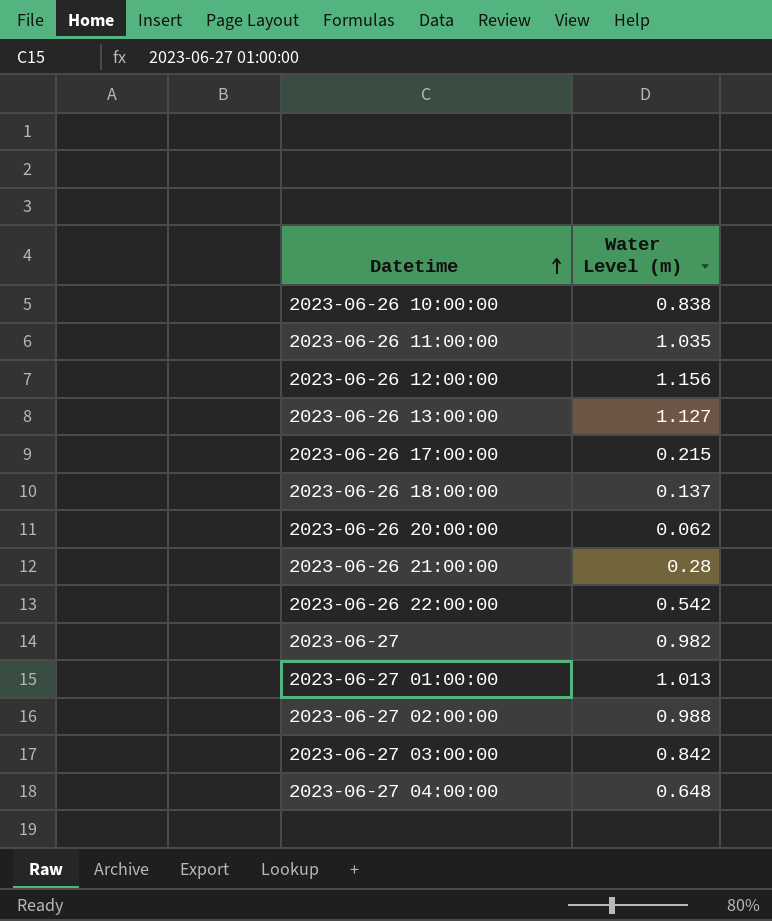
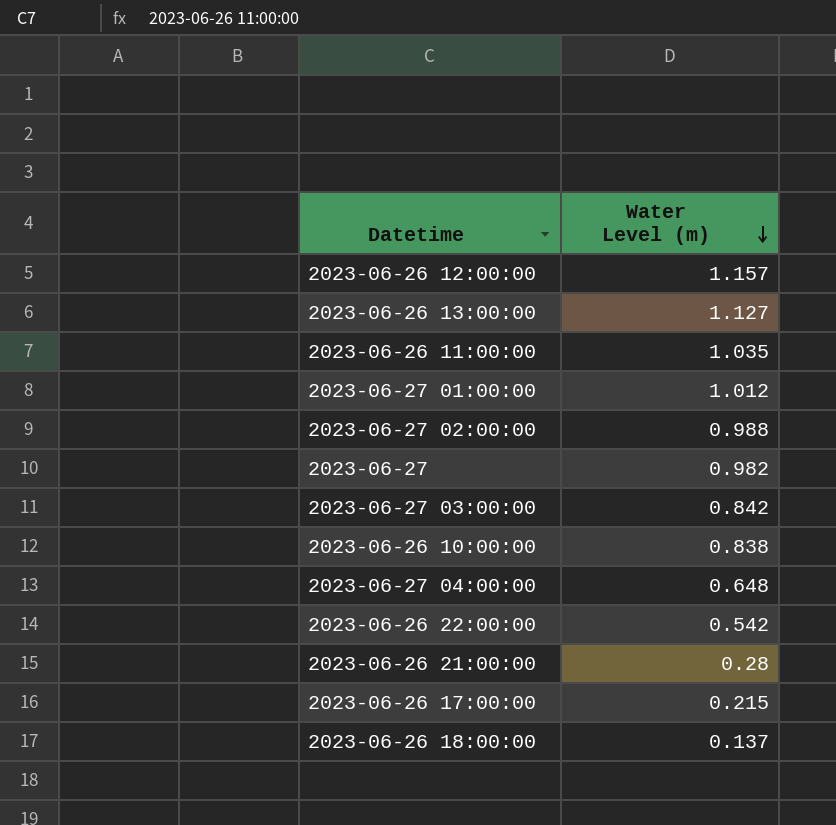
row order: Datetime ascending -> Water Level (m) descending
row 2023-06-26 20:00:00: 0.062 -> none
2023-06-26 12:00:00 | Water Level (m): 1.156 -> 1.157
2023-06-27 01:00:00 | Water Level (m): 1.013 -> 1.012

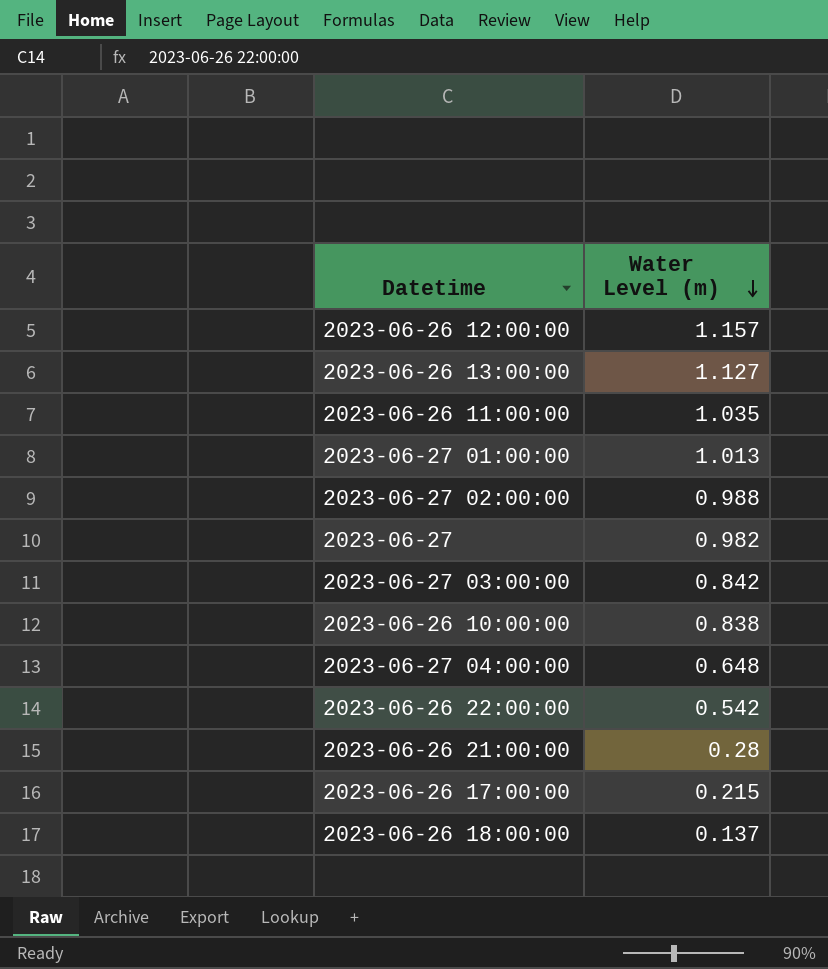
2023-06-27 01:00:00 | Water Level (m): 1.012 -> 1.013

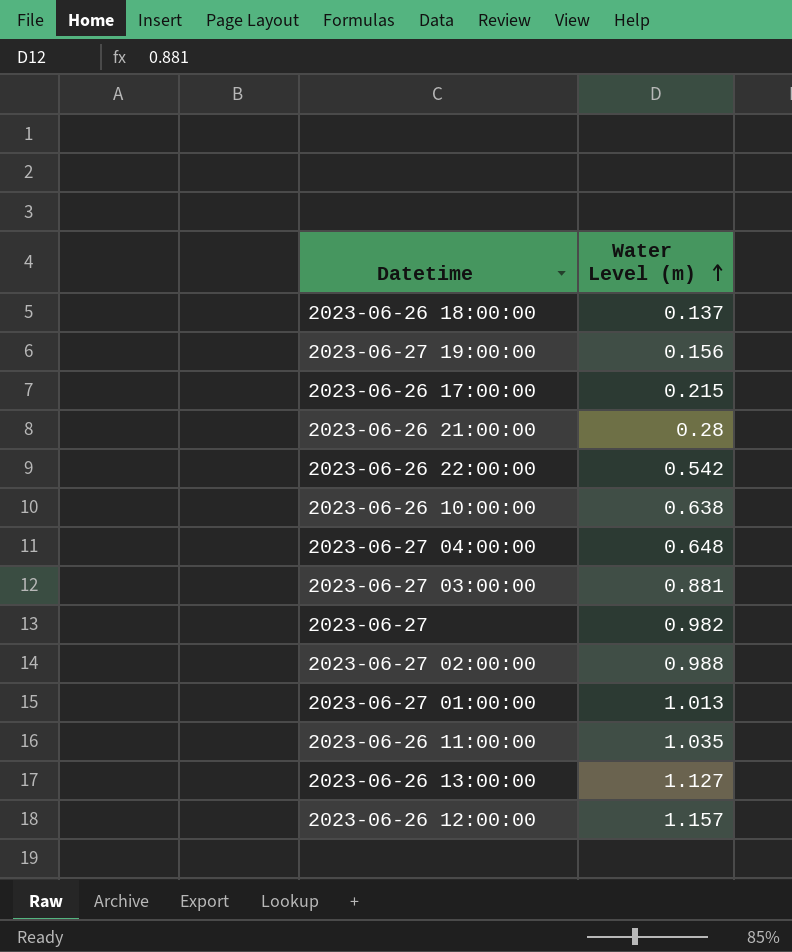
row order: Water Level (m) descending -> Water Level (m) ascending
row 2023-06-27 19:00:00: none -> 0.156
2023-06-26 10:00:00 | Water Level (m): 0.838 -> 0.638
2023-06-27 03:00:00 | Water Level (m): 0.842 -> 0.881

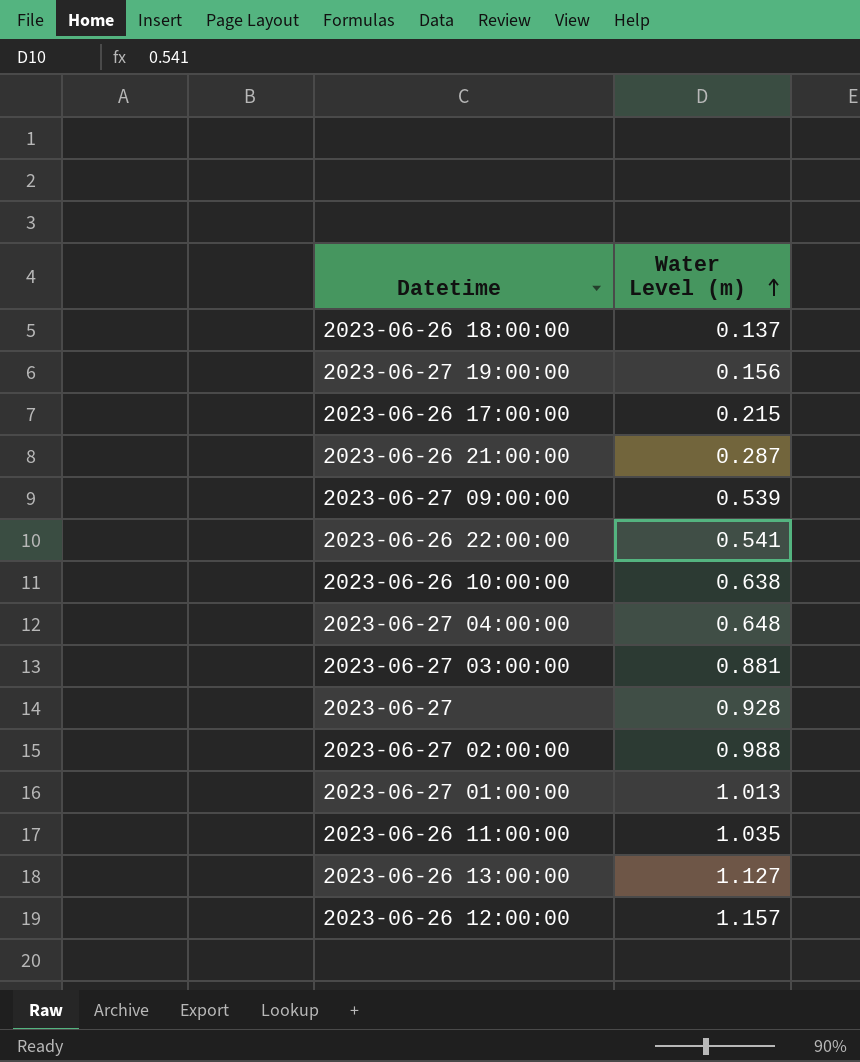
2023-06-26 21:00:00 | Water Level (m): 0.28 -> 0.287
row 2023-06-27 09:00:00: none -> 0.539
2023-06-26 22:00:00 | Water Level (m): 0.542 -> 0.541
2023-06-27 | Water Level (m): 0.982 -> 0.928

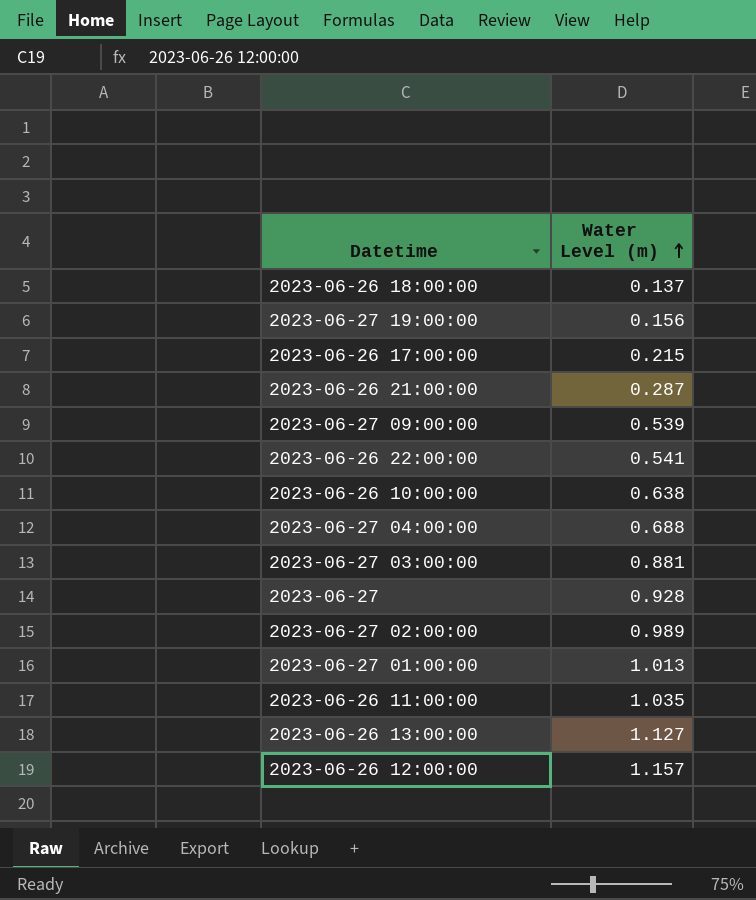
2023-06-27 04:00:00 | Water Level (m): 0.648 -> 0.688
2023-06-27 02:00:00 | Water Level (m): 0.988 -> 0.989

